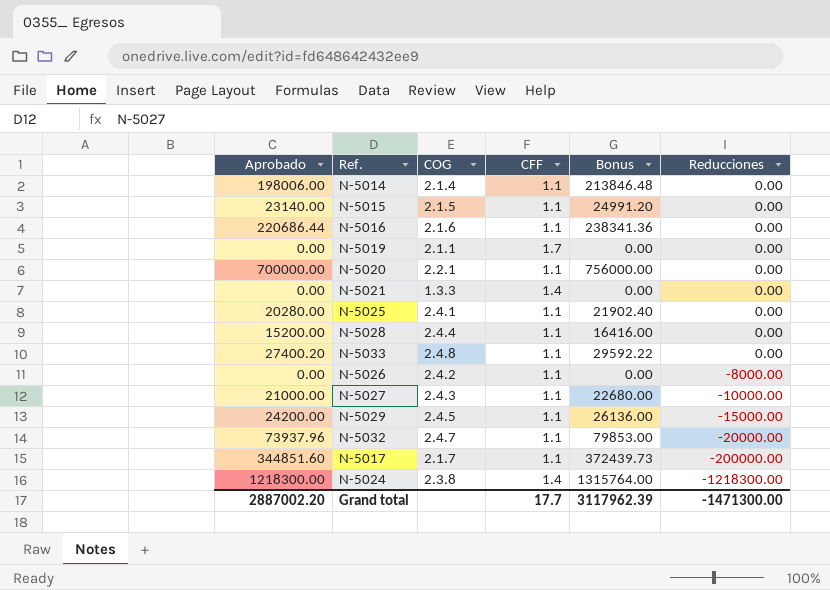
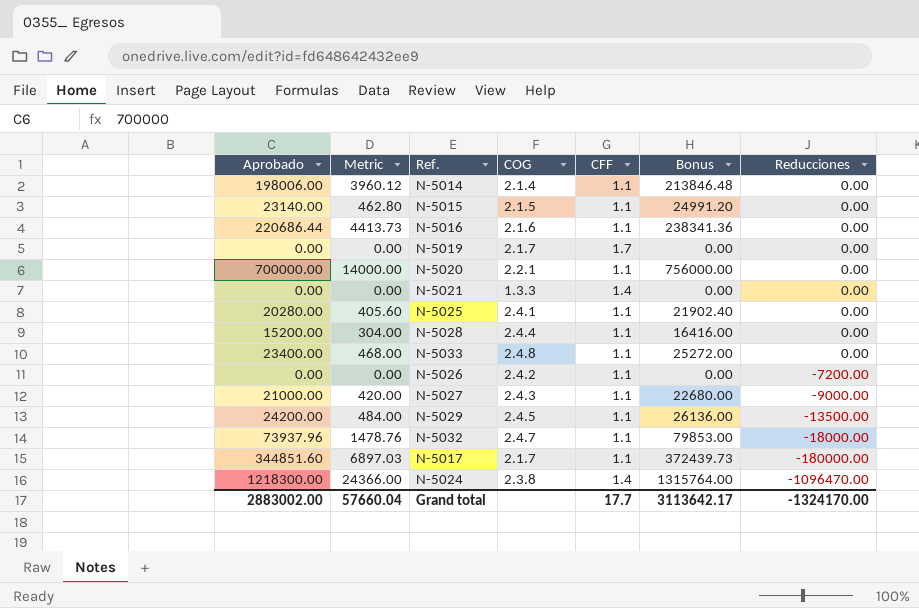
column Metric | formula: none -> [Aprobado] * 0.02
N-5019 | COG: 2.1.1 -> 2.1.7
N-5033 | Aprobado: 27400.20 -> 23400.00
N-5033 | Bonus: 29592.22 -> 25272.00
N-5026 | Reducciones: -8000.00 -> -7200.00
N-5027 | Reducciones: -10000.00 -> -9000.00
N-5029 | Reducciones: -15000.00 -> -13500.00
N-5032 | Reducciones: -20000.00 -> -18000.00
N-5017 | Reducciones: -200000.00 -> -180000.00
N-5024 | Reducciones: -1218300.00 -> -1096470.00
Grand total | Aprobado: 2887002.20 -> 2883002.00
Grand total | Bonus: 3117962.39 -> 3113642.17
Grand total | Reducciones: -1471300.00 -> -1324170.00

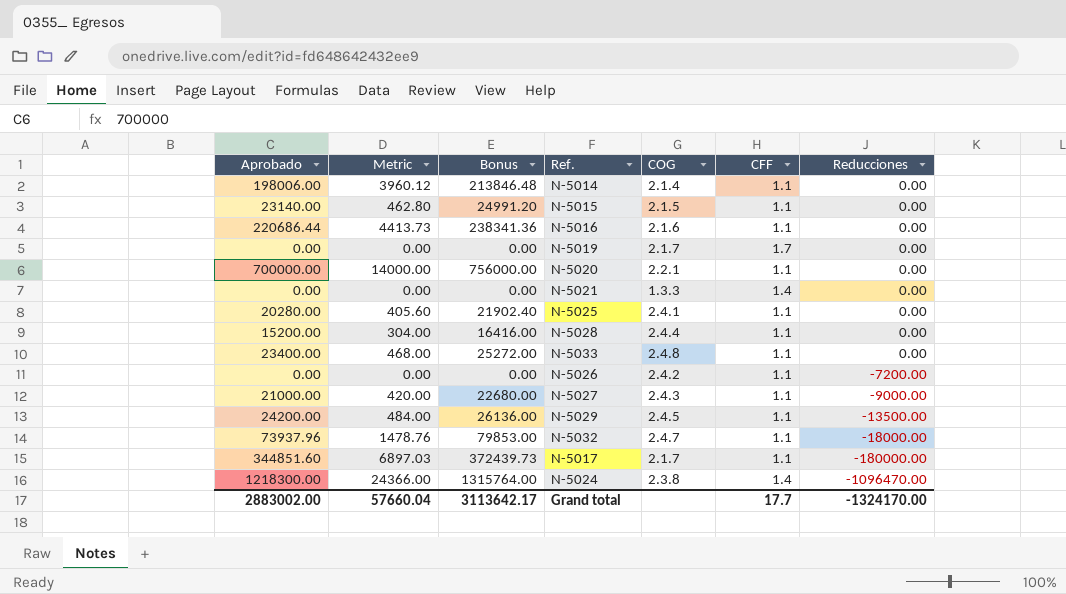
column Bonus | position: 6 -> 3

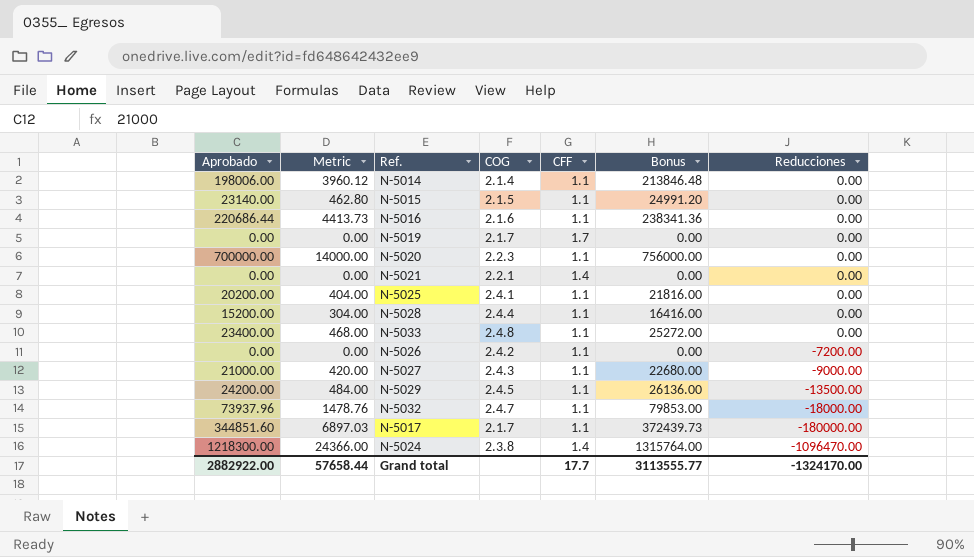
column Bonus | position: 3 -> 6
N-5020 | COG: 2.2.1 -> 2.2.3
N-5021 | COG: 1.3.3 -> 2.2.1
N-5025 | Aprobado: 20280.00 -> 20200.00
N-5025 | Metric: 405.60 -> 404.00
N-5025 | Bonus: 21902.40 -> 21816.00
Grand total | Aprobado: 2883002.00 -> 2882922.00
Grand total | Metric: 57660.04 -> 57658.44
Grand total | Bonus: 3113642.17 -> 3113555.77

